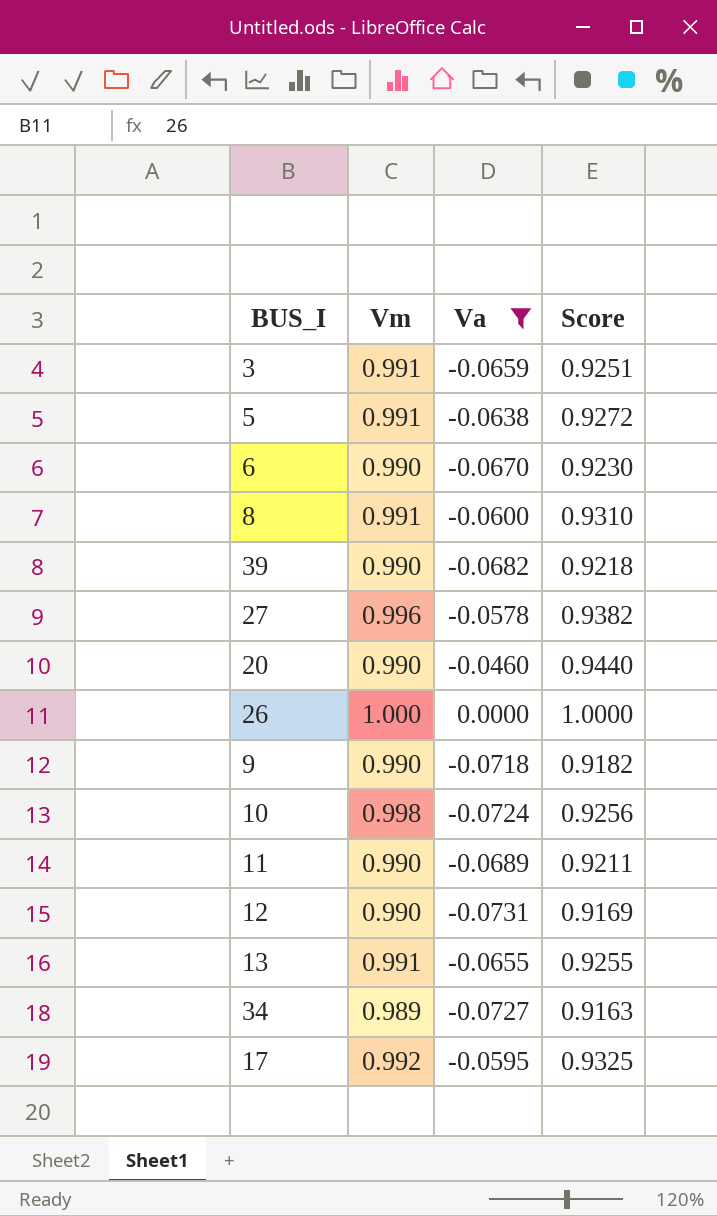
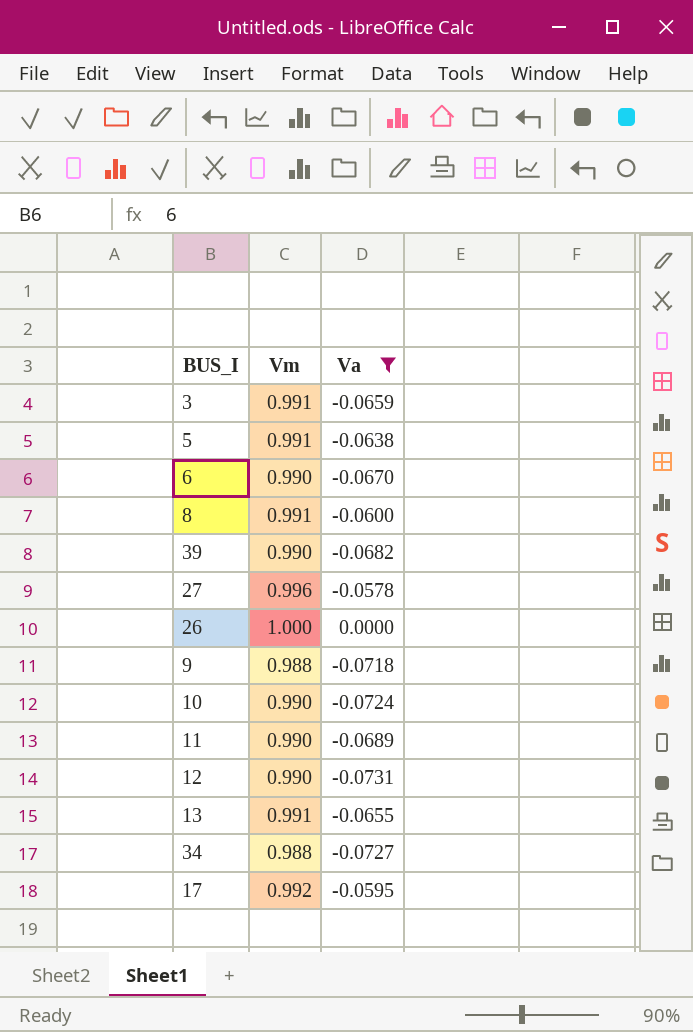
column Score | formula: [Vm] + [Va] -> none
row 20: 0.990 | -0.0460 | 0.9440 -> none
9 | Vm: 0.990 -> 0.988
10 | Vm: 0.998 -> 0.990
34 | Vm: 0.989 -> 0.988

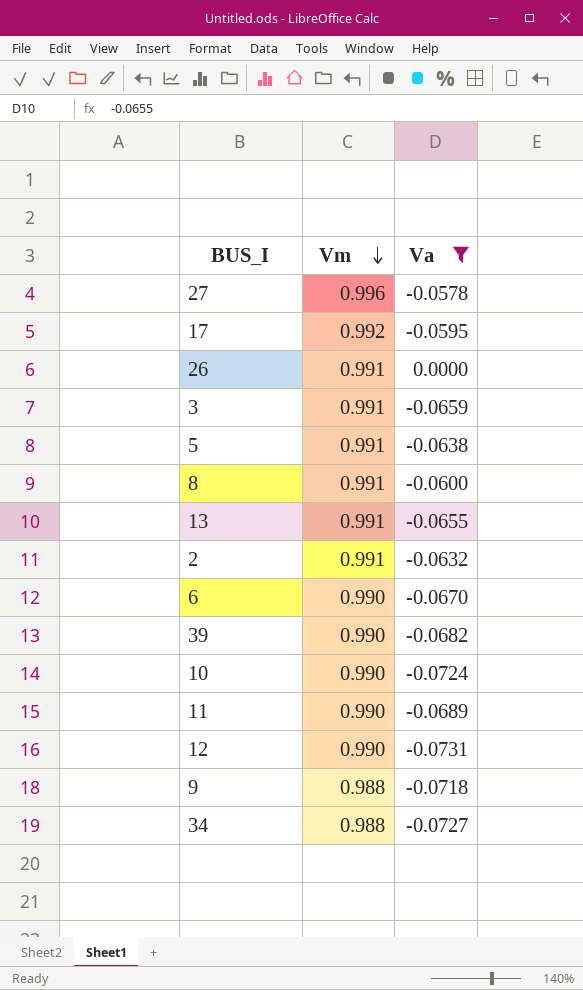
row order: none -> Vm descending
26 | Vm: 1.000 -> 0.991
row 2: none -> 0.991 | -0.0632

